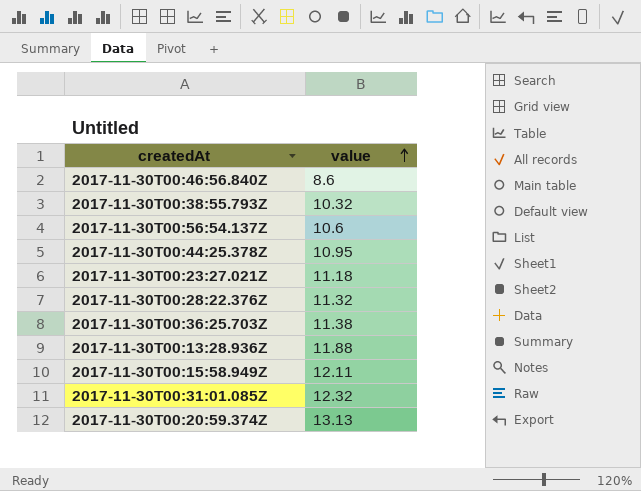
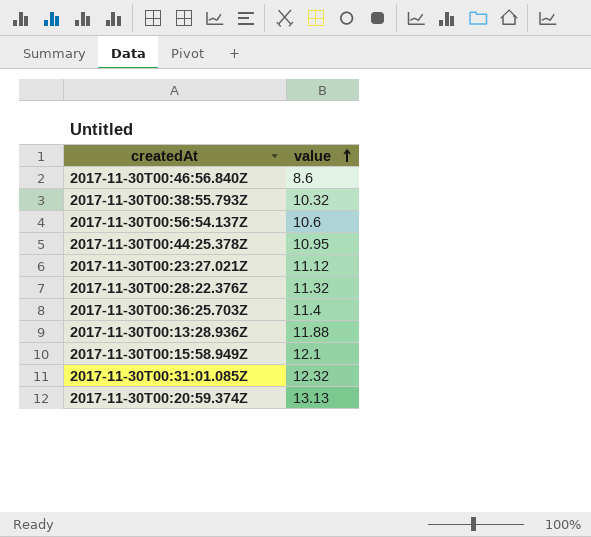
2017-11-30T00:23:27.021Z | value: 11.18 -> 11.12
2017-11-30T00:36:25.703Z | value: 11.38 -> 11.4
2017-11-30T00:15:58.949Z | value: 12.11 -> 12.1

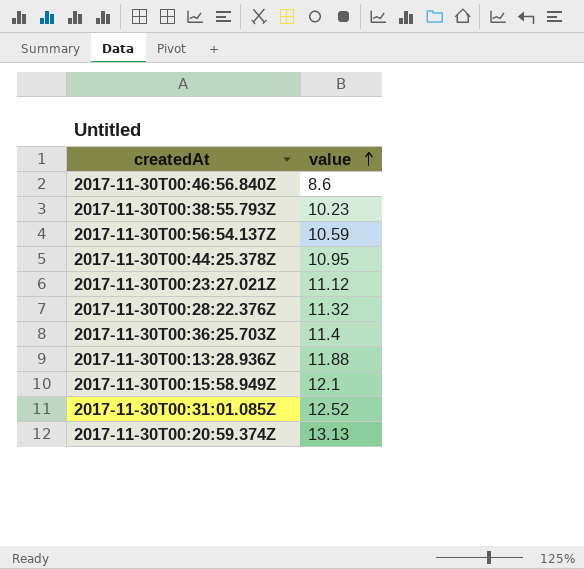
2017-11-30T00:38:55.793Z | value: 10.32 -> 10.23
2017-11-30T00:56:54.137Z | value: 10.6 -> 10.59
2017-11-30T00:31:01.085Z | value: 12.32 -> 12.52

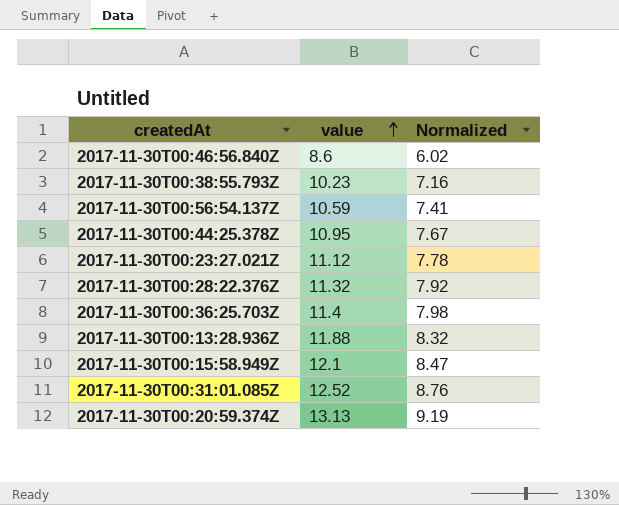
column Normalized | formula: none -> [value] * 0.7

